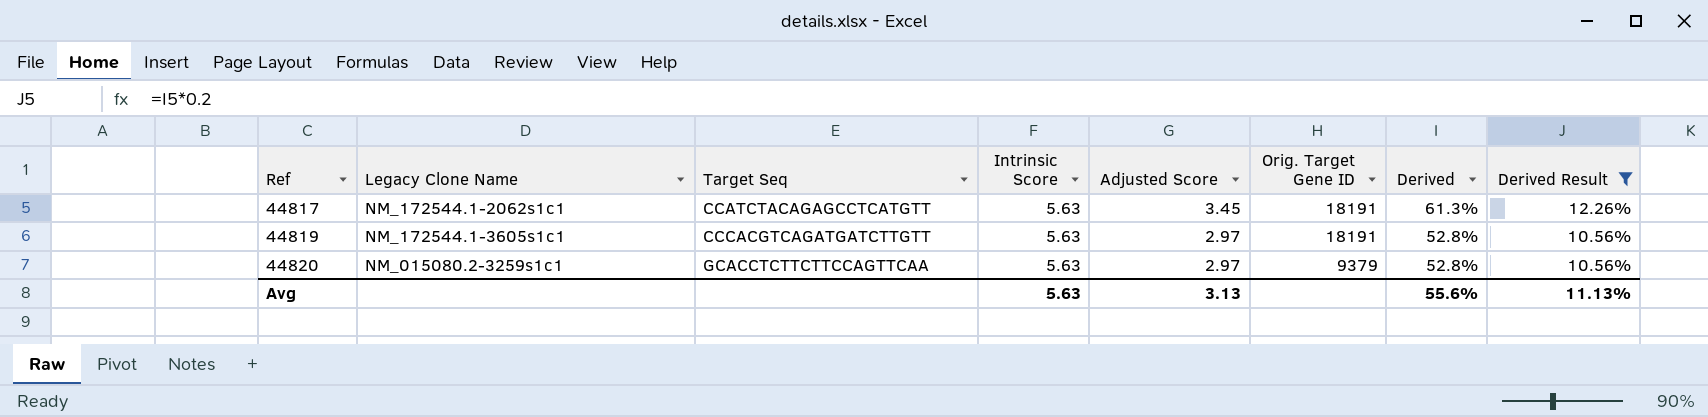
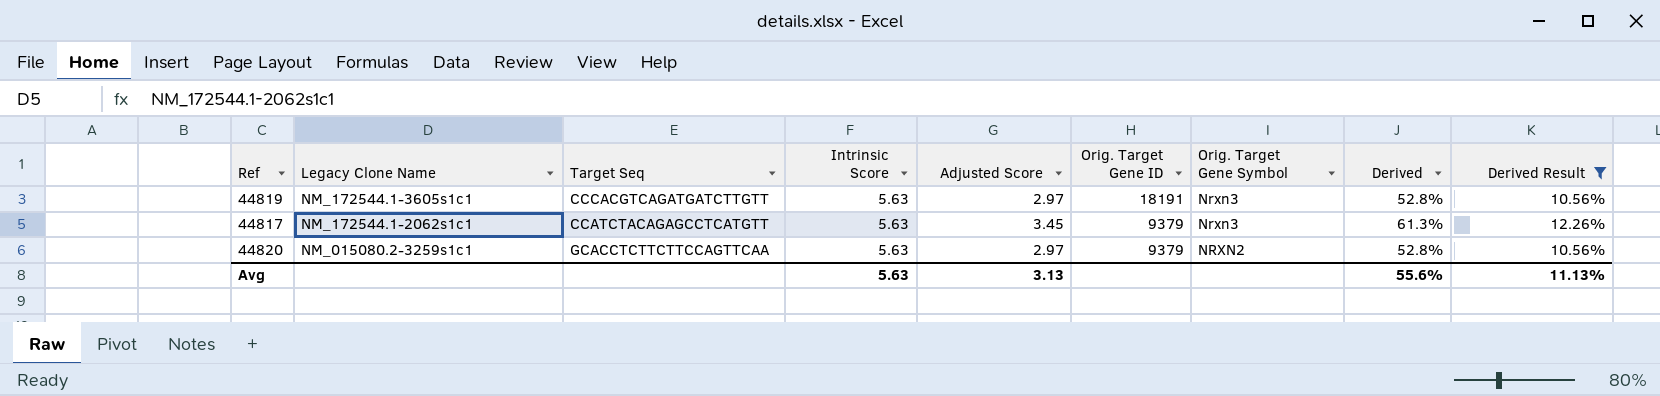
row order: Ref ascending -> Legacy Clone Name descending
column Orig. Target Gene Symbol | position: none -> 7
44817 | Orig. Target Gene ID: 18191 -> 9379

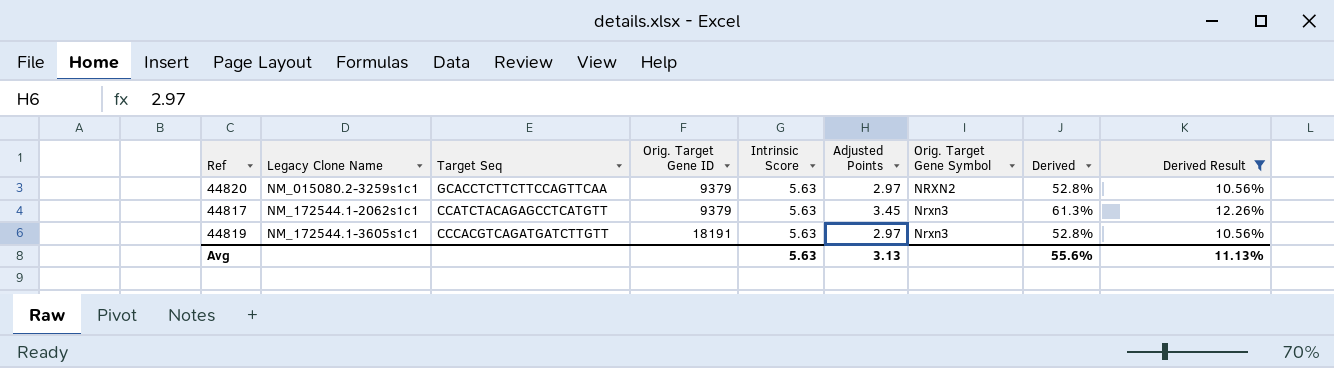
row order: Legacy Clone Name descending -> Legacy Clone Name ascending
column Orig. Target Gene ID | position: 6 -> 4
column name: Adjusted Score -> Adjusted Points

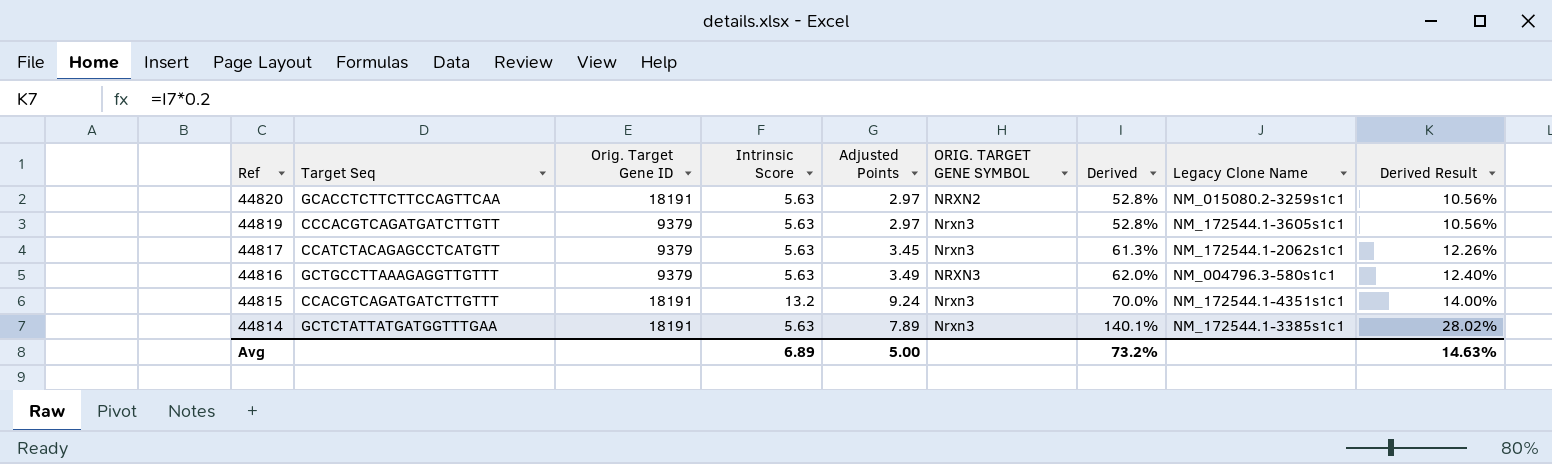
filter: Derived Result <= 12.26% -> none
row order: Legacy Clone Name ascending -> Ref descending
column name: Orig. Target Gene Symbol -> ORIG. TARGET GENE SYMBOL
column Legacy Clone Name | position: 2 -> 8
44820 | Orig. Target Gene ID: 9379 -> 18191
44819 | Orig. Target Gene ID: 18191 -> 9379
Avg | Intrinsic Score: 5.63 -> 6.89
Avg | Adjusted Points: 3.13 -> 5.00
Avg | Derived: 55.6% -> 73.2%
Avg | Derived Result: 11.13% -> 14.63%

